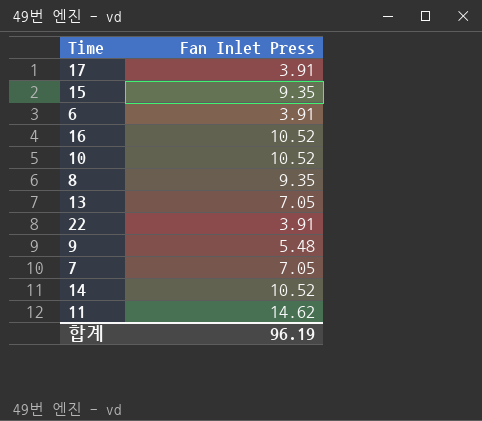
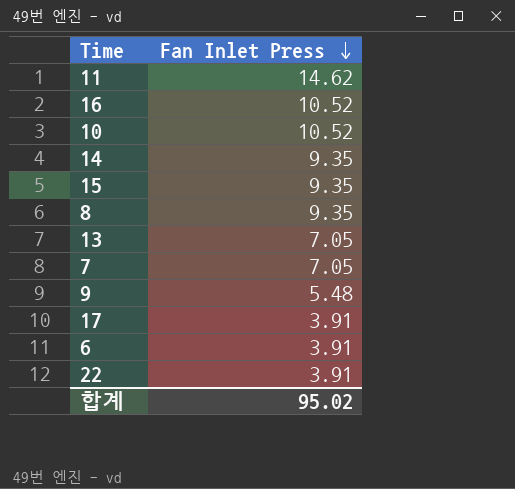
row order: none -> Fan Inlet Press descending
14 | Fan Inlet Press: 10.52 -> 9.35
합계 | Fan Inlet Press: 96.19 -> 95.02

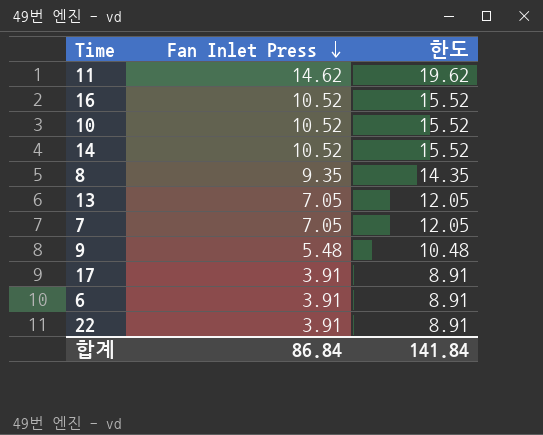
column 한도 | formula: none -> [Fan Inlet Press] + 5
row 15: 9.35 -> none
14 | Fan Inlet Press: 9.35 -> 10.52
합계 | Fan Inlet Press: 95.02 -> 86.84

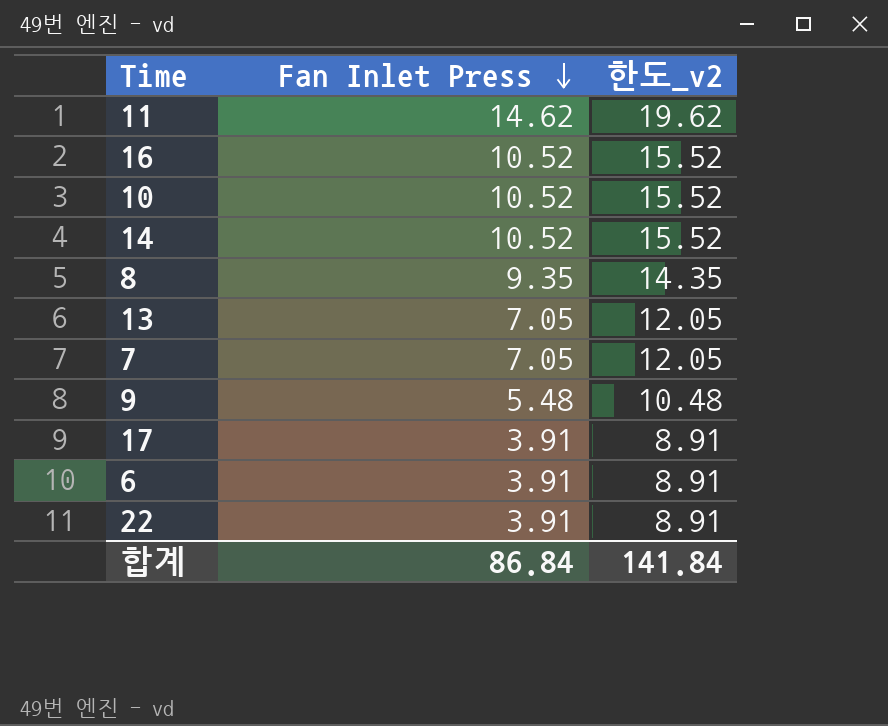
column name: 한도 -> 한도_v2

